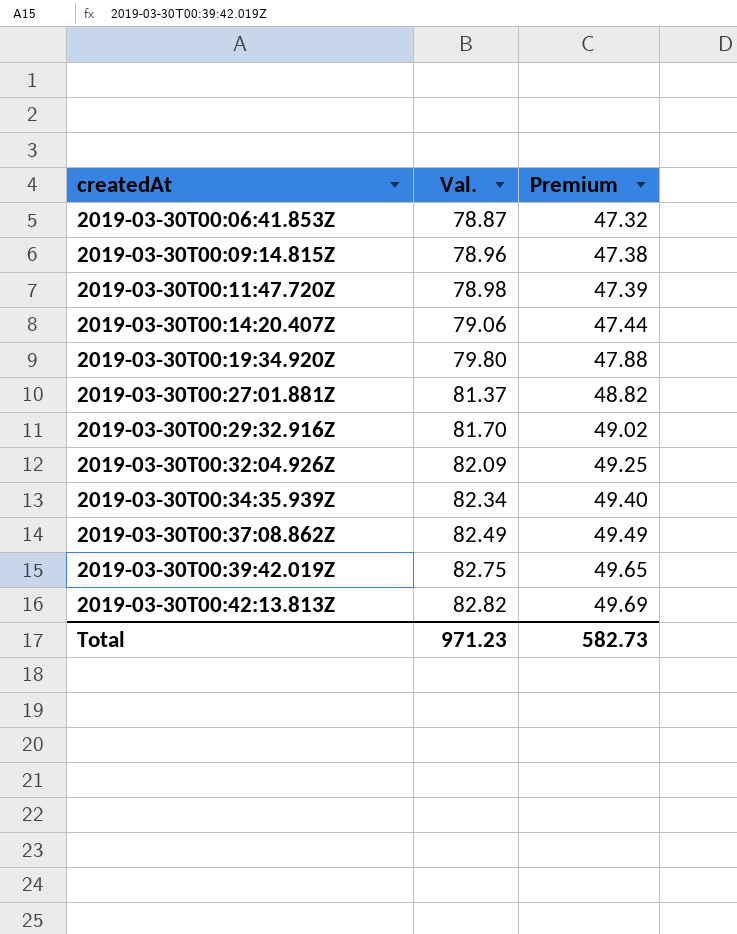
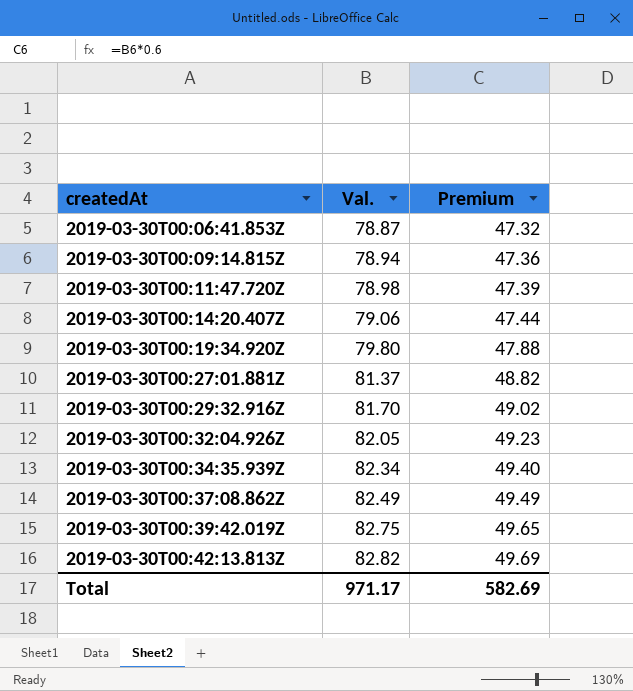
2019-03-30T00:09:14.815Z | Val.: 78.96 -> 78.94
2019-03-30T00:09:14.815Z | Premium: 47.38 -> 47.36
2019-03-30T00:32:04.926Z | Val.: 82.09 -> 82.05
2019-03-30T00:32:04.926Z | Premium: 49.25 -> 49.23
Total | Val.: 971.23 -> 971.17
Total | Premium: 582.73 -> 582.69

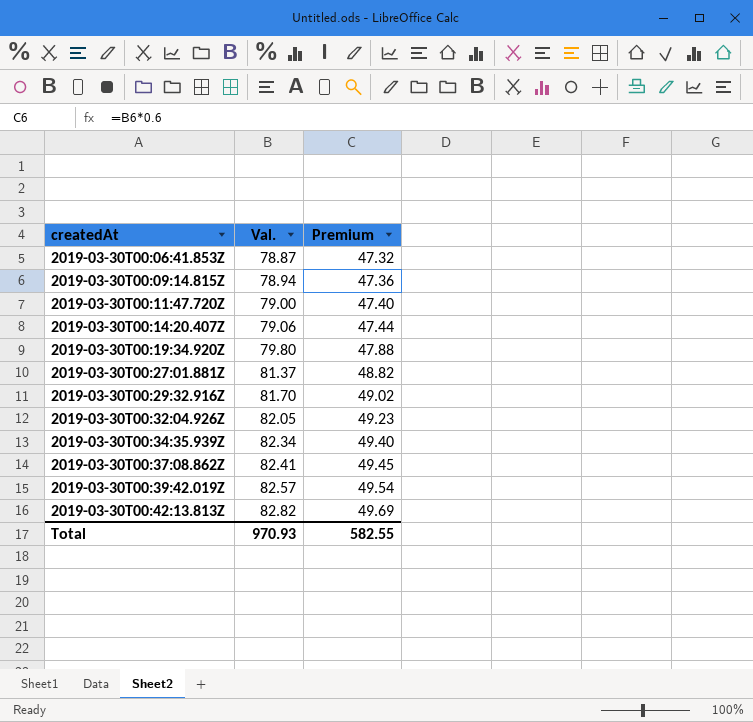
2019-03-30T00:11:47.720Z | Val.: 78.98 -> 79.00
2019-03-30T00:11:47.720Z | Premium: 47.39 -> 47.40
2019-03-30T00:37:08.862Z | Val.: 82.49 -> 82.41
2019-03-30T00:37:08.862Z | Premium: 49.49 -> 49.45
2019-03-30T00:39:42.019Z | Val.: 82.75 -> 82.57
2019-03-30T00:39:42.019Z | Premium: 49.65 -> 49.54
Total | Val.: 971.17 -> 970.93
Total | Premium: 582.69 -> 582.55

